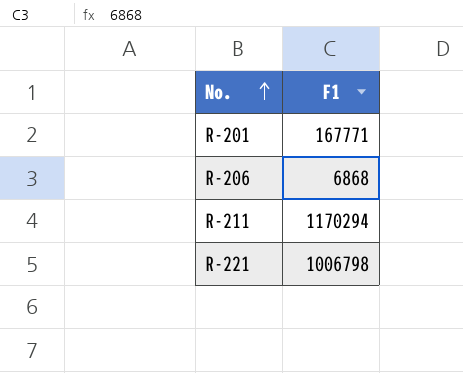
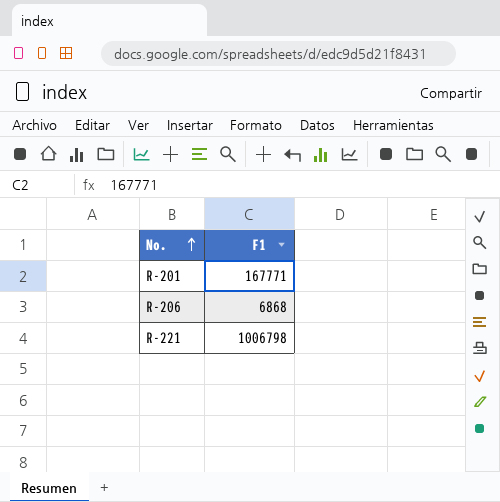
row R-211: 1170294 -> none

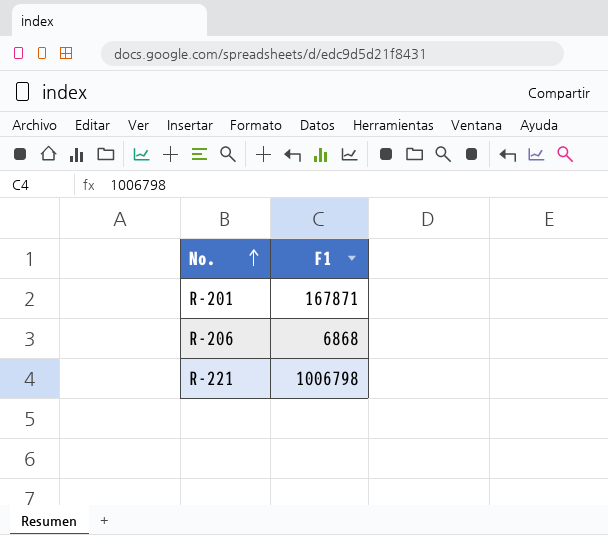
R-201 | F1: 167771 -> 167871

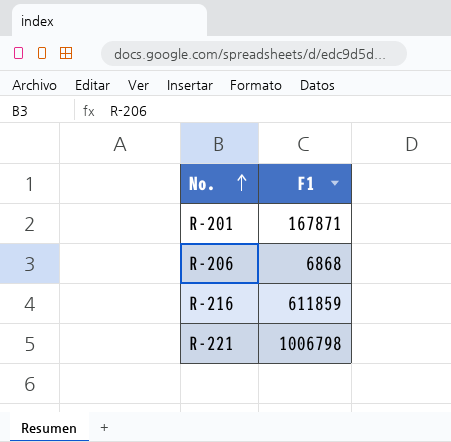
row R-216: none -> 611859

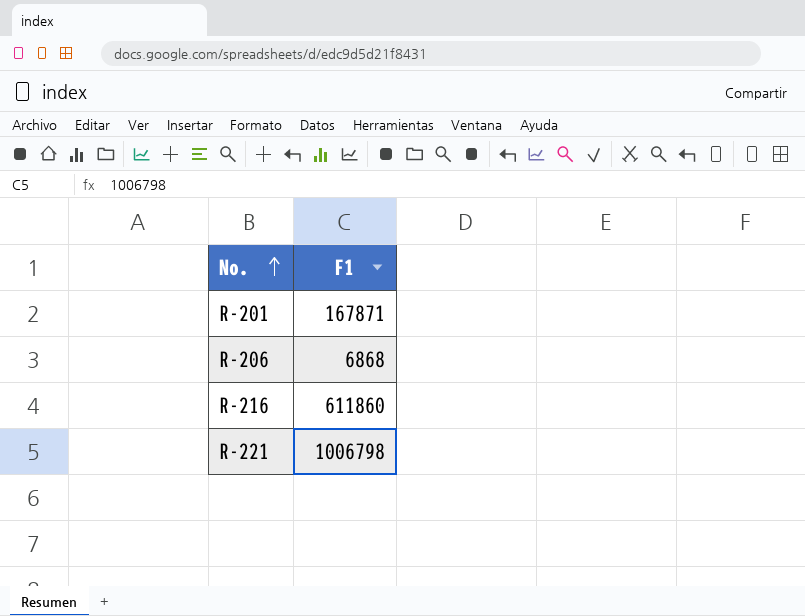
R-216 | F1: 611859 -> 611860

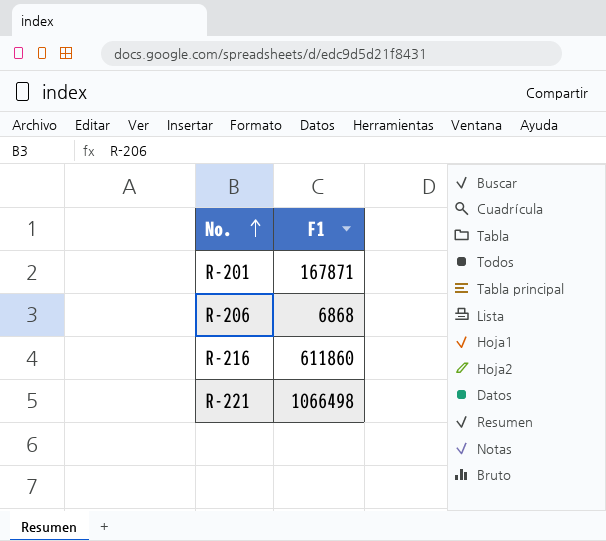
R-221 | F1: 1006798 -> 1066498

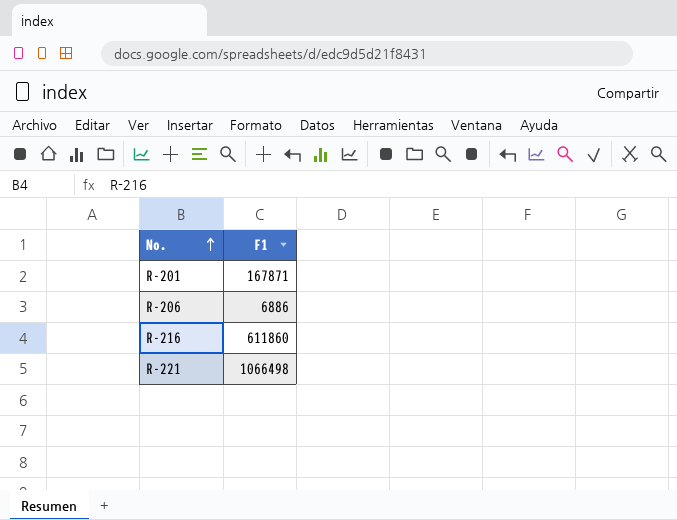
R-206 | F1: 6868 -> 6886

